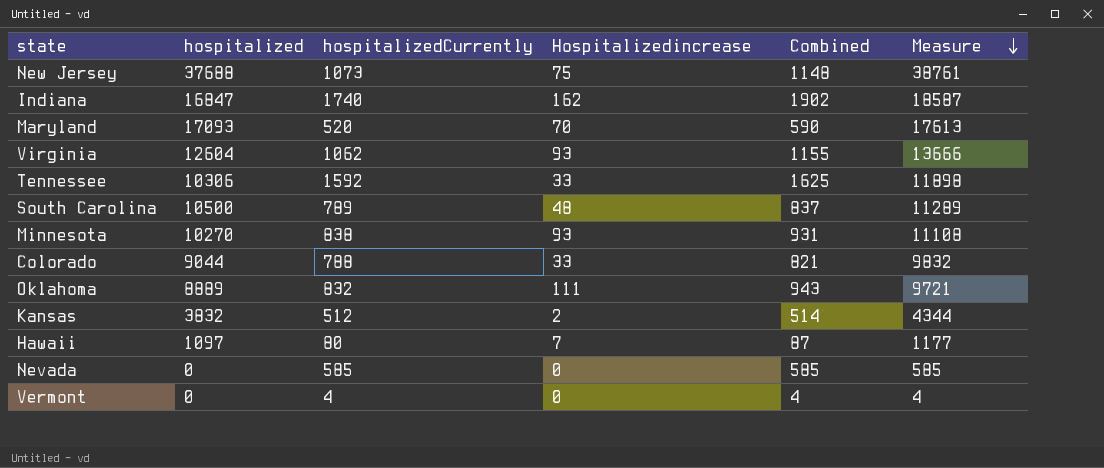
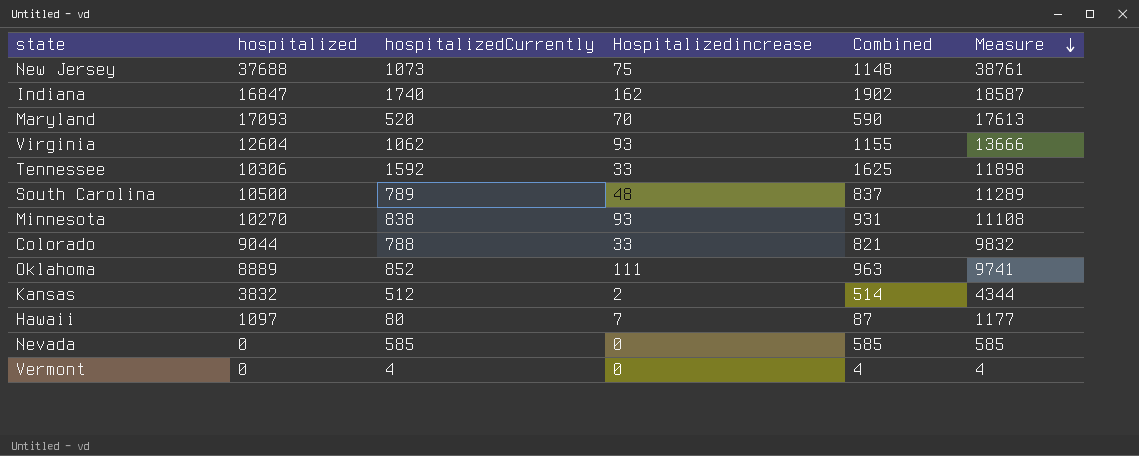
Oklahoma | hospitalizedCurrently: 832 -> 852
Oklahoma | Combined: 943 -> 963
Oklahoma | Measure: 9721 -> 9741

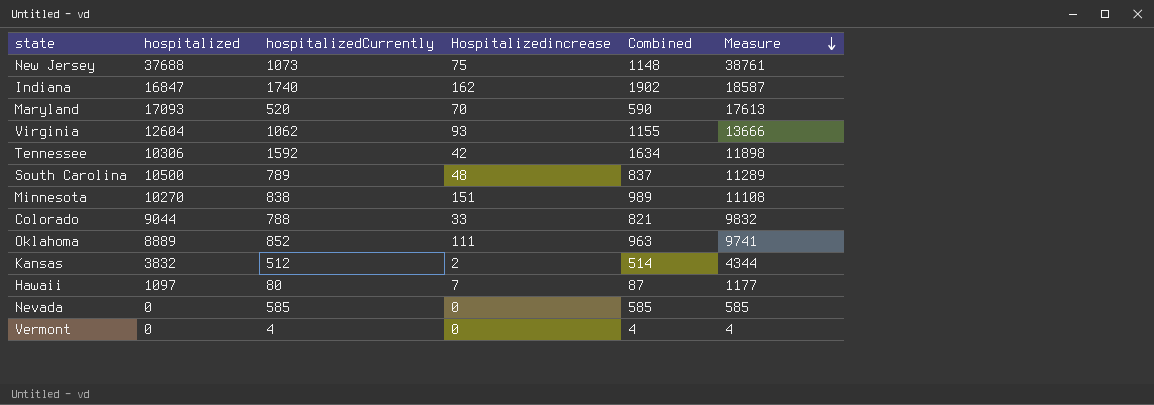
Tennessee | Hospitalizedincrease: 33 -> 42
Tennessee | Combined: 1625 -> 1634
Minnesota | Hospitalizedincrease: 93 -> 151
Minnesota | Combined: 931 -> 989

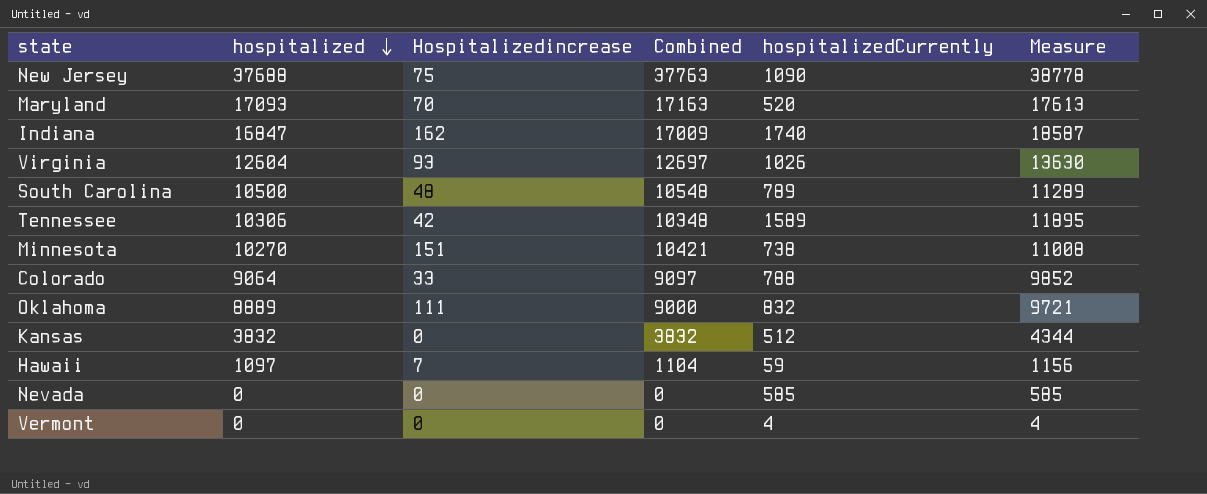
row order: Measure descending -> hospitalized descending
column Combined | formula: [hospitalizedCurrently] + [Hospitalizedincrease] -> [hospitalized] + [Hospitalizedincrease]
column hospitalizedCurrently | position: 3 -> 5
New Jersey | hospitalizedCurrently: 1073 -> 1090
New Jersey | Measure: 38761 -> 38778
Virginia | hospitalizedCurrently: 1062 -> 1026
Virginia | Measure: 13666 -> 13630
Tennessee | hospitalizedCurrently: 1592 -> 1589
Tennessee | Measure: 11898 -> 11895
Minnesota | hospitalizedCurrently: 838 -> 738
Minnesota | Measure: 11108 -> 11008
Colorado | hospitalized: 9044 -> 9064
Colorado | Measure: 9832 -> 9852
Oklahoma | hospitalizedCurrently: 852 -> 832
Oklahoma | Measure: 9741 -> 9721
Kansas | Hospitalizedincrease: 2 -> 0
Hawaii | hospitalizedCurrently: 80 -> 59
Hawaii | Measure: 1177 -> 1156

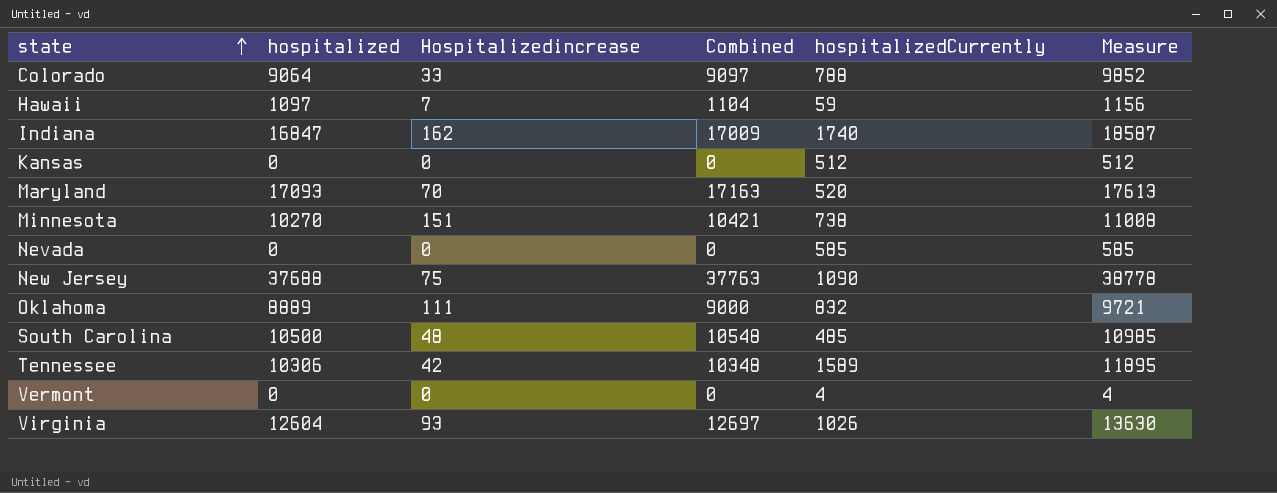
row order: hospitalized descending -> state ascending
Kansas | hospitalized: 3832 -> 0
Kansas | Combined: 3832 -> 0
Kansas | Measure: 4344 -> 512
South Carolina | hospitalizedCurrently: 789 -> 485
South Carolina | Measure: 11289 -> 10985

